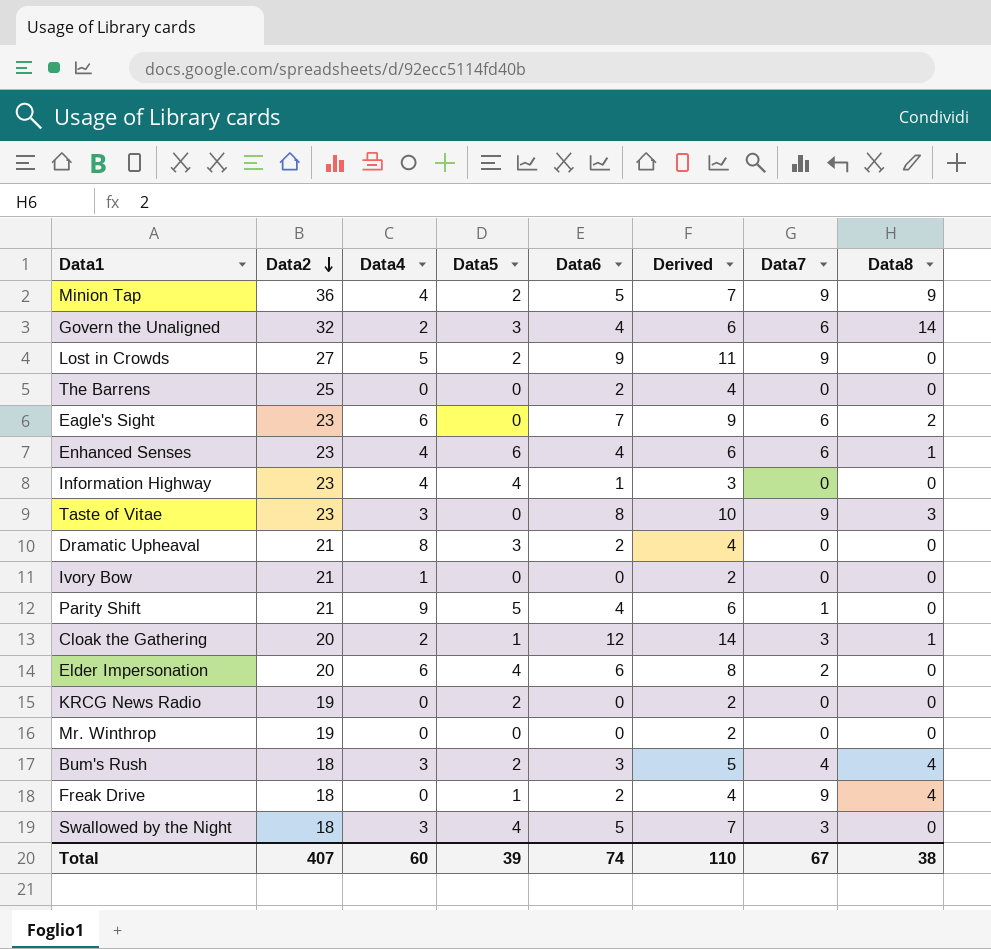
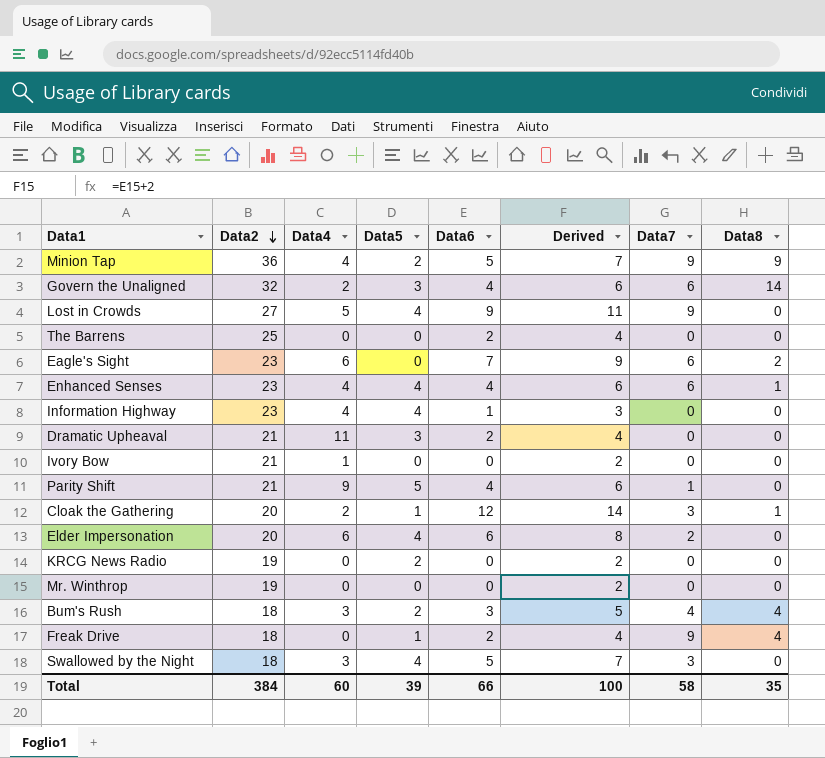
row Taste of Vitae: 23 | 3 | 0 | 8 | 10 | 9 | 3 -> none
Lost in Crowds | Data5: 2 -> 4
Enhanced Senses | Data5: 6 -> 4
Dramatic Upheaval | Data4: 8 -> 11
Total | Data2: 407 -> 384
Total | Data6: 74 -> 66
Total | Derived: 110 -> 100
Total | Data7: 67 -> 58
Total | Data8: 38 -> 35

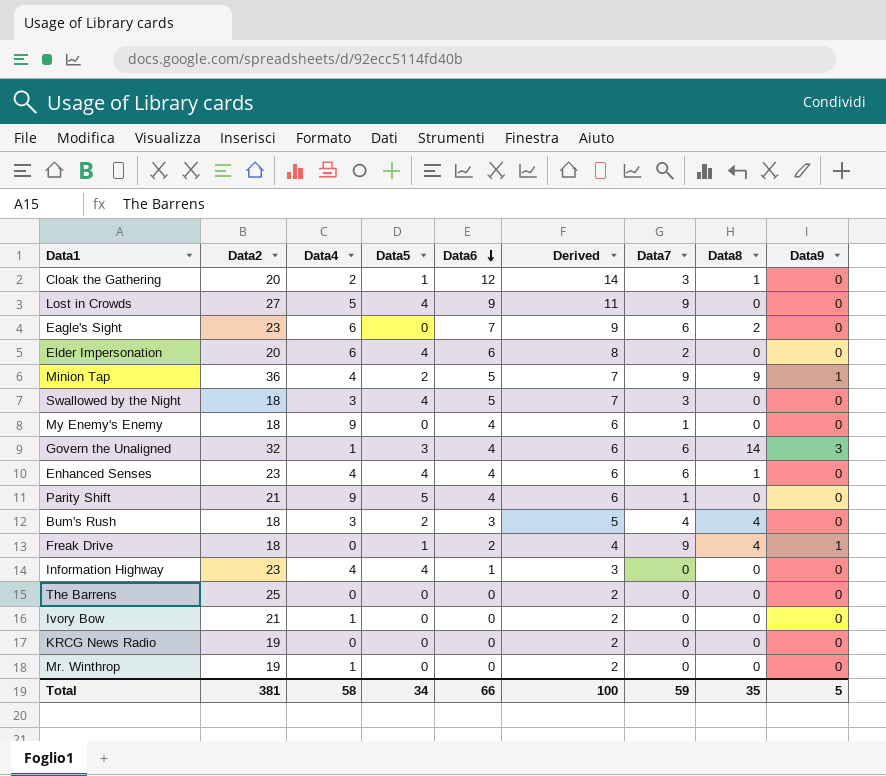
row order: Data2 descending -> Data6 descending
column Data9 | position: none -> 9
row Dramatic Upheaval: 21 | 11 | 3 | 2 | 4 | 0 | 0 -> none
row My Enemy's Enemy: none -> 18 | 9 | 0 | 4 | 6 | 1 | 0 | 0
Govern the Unaligned | Data4: 2 -> 1
The Barrens | Data6: 2 -> 0
The Barrens | Derived: 4 -> 2
KRCG News Radio | Data5: 2 -> 0
Mr. Winthrop | Data4: 0 -> 1
Total | Data2: 384 -> 381
Total | Data4: 60 -> 58
Total | Data5: 39 -> 34
Total | Data7: 58 -> 59

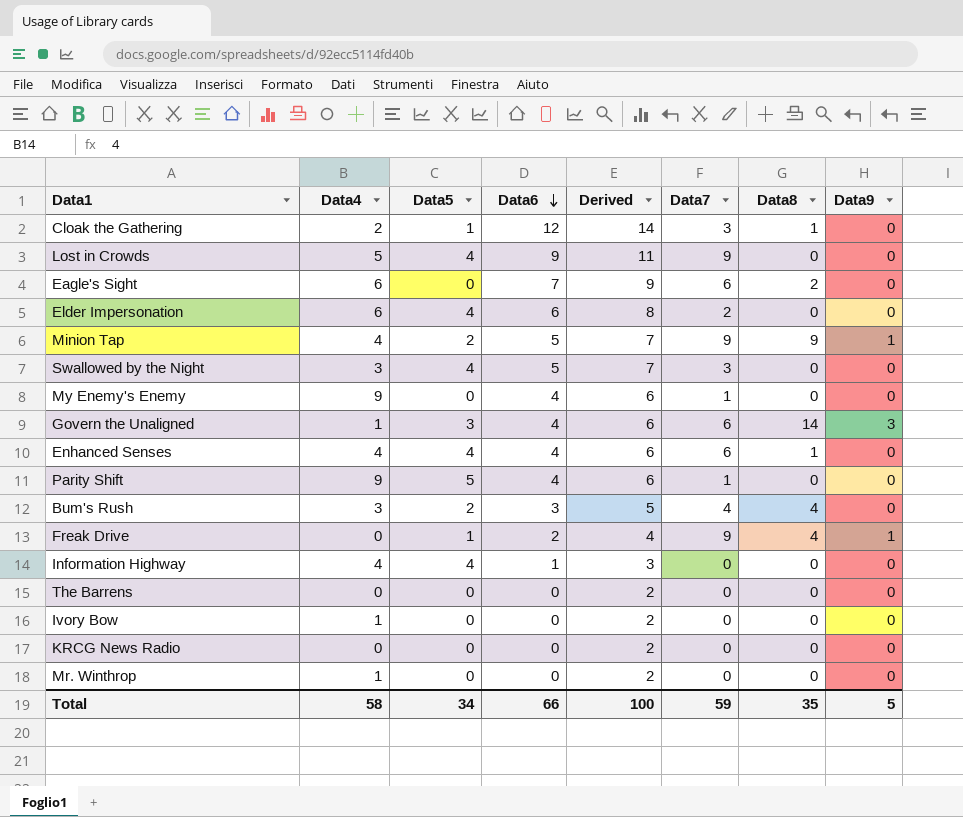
column Data2 | position: 2 -> none

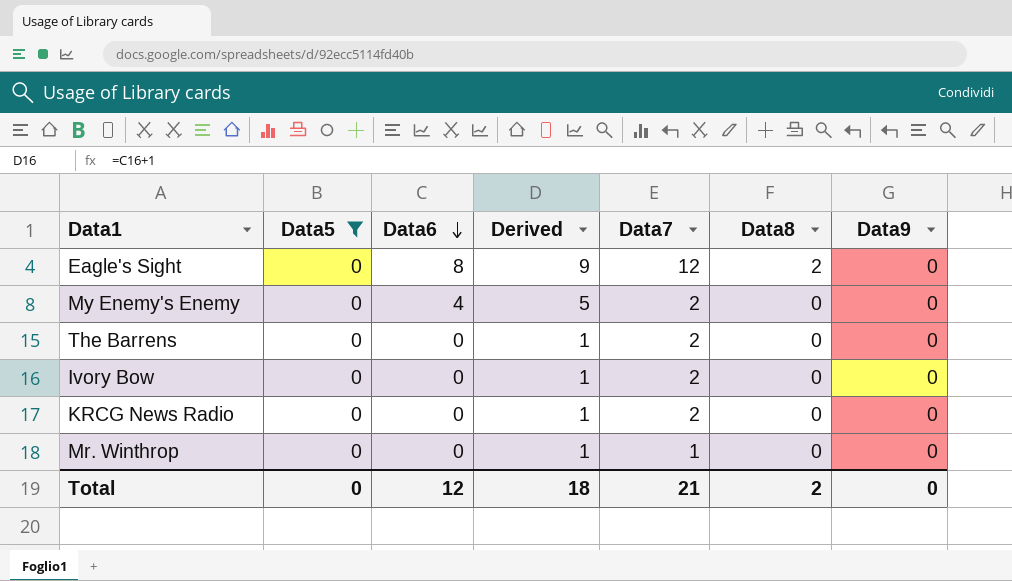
filter: none -> Data5 = 0
column Data4 | position: 2 -> none
column Derived | formula: [Data6] + 2 -> [Data6] + 1
Eagle's Sight | Data6: 7 -> 8
Eagle's Sight | Data7: 6 -> 12
My Enemy's Enemy | Data7: 1 -> 2
The Barrens | Data7: 0 -> 2
Ivory Bow | Data7: 0 -> 2
KRCG News Radio | Data7: 0 -> 2
Mr. Winthrop | Data7: 0 -> 1
Total | Data5: 34 -> 0
Total | Data6: 66 -> 12
Total | Derived: 100 -> 18
Total | Data7: 59 -> 21
Total | Data8: 35 -> 2
Total | Data9: 5 -> 0

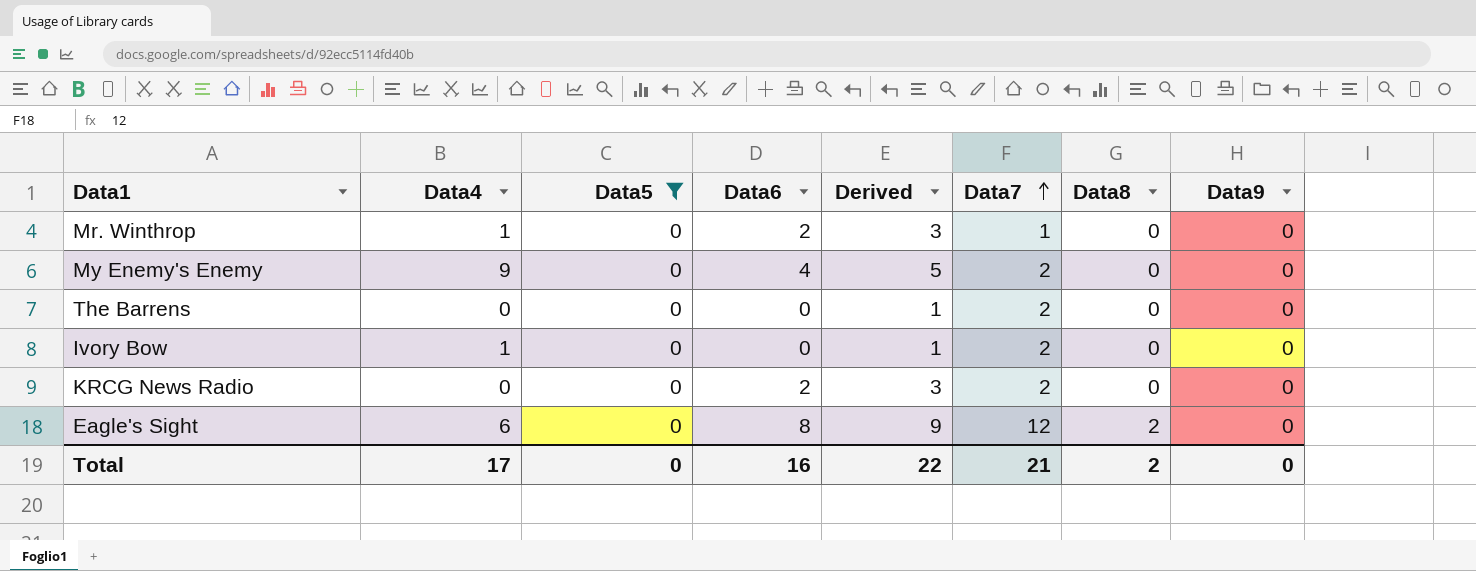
row order: Data6 descending -> Data7 ascending
column Data4 | position: none -> 2
Mr. Winthrop | Data6: 0 -> 2
Mr. Winthrop | Derived: 1 -> 3
KRCG News Radio | Data6: 0 -> 2
KRCG News Radio | Derived: 1 -> 3
Total | Data6: 12 -> 16
Total | Derived: 18 -> 22

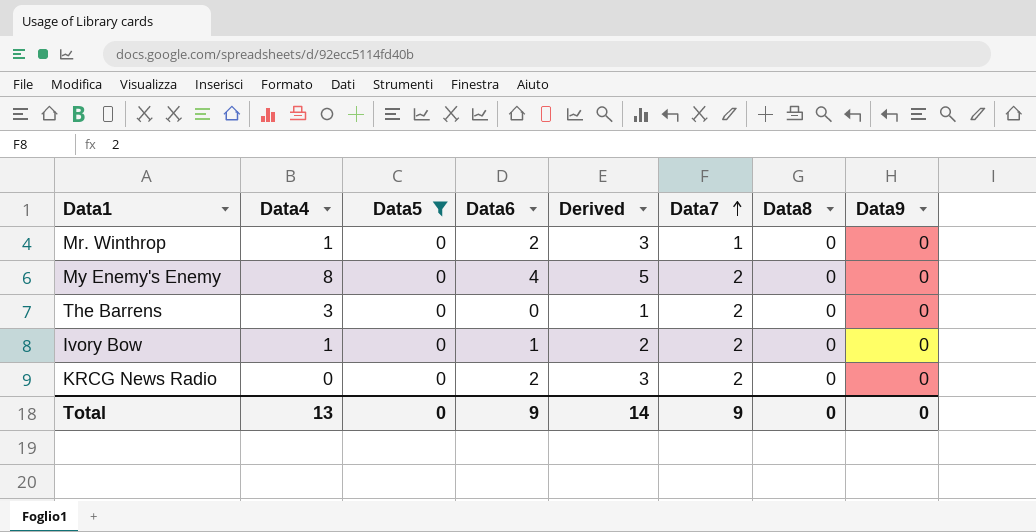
row Eagle's Sight: 6 | 0 | 8 | 9 | 12 | 2 | 0 -> none
My Enemy's Enemy | Data4: 9 -> 8
The Barrens | Data4: 0 -> 3
Ivory Bow | Data6: 0 -> 1
Ivory Bow | Derived: 1 -> 2
Total | Data4: 17 -> 13
Total | Data6: 16 -> 9
Total | Derived: 22 -> 14
Total | Data7: 21 -> 9
Total | Data8: 2 -> 0

